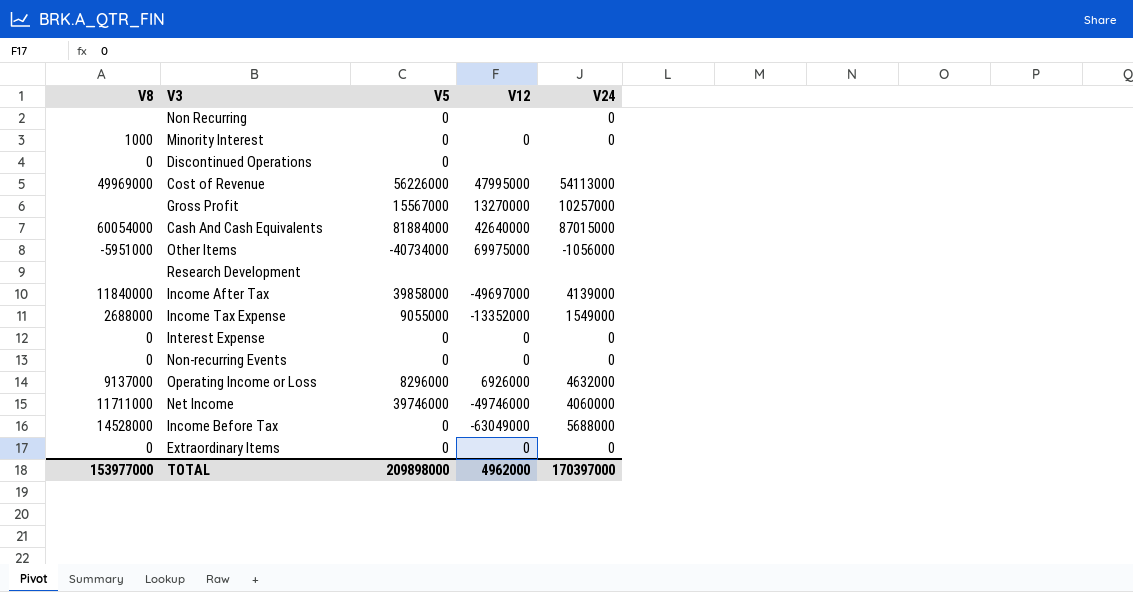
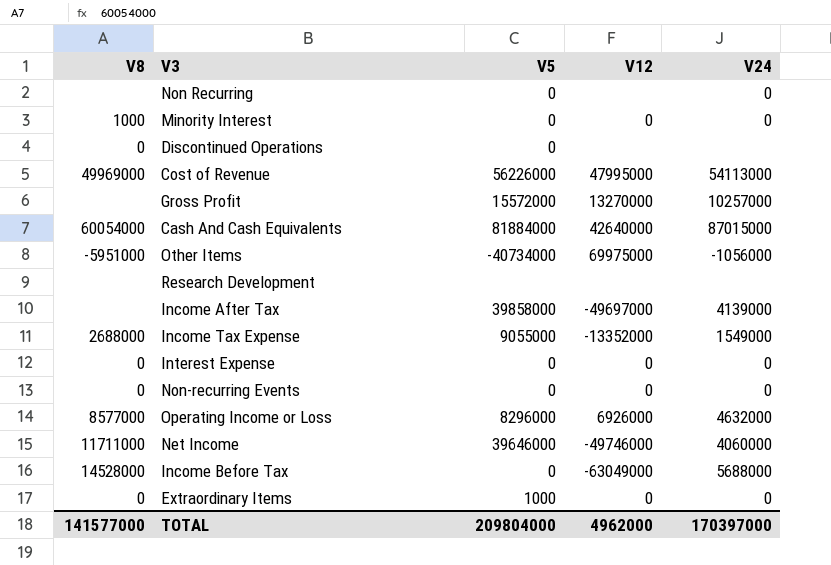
Gross Profit | V5: 15567000 -> 15572000
Income After Tax | V8: 11840000 -> none
Operating Income or Loss | V8: 9137000 -> 8577000
Net Income | V5: 39746000 -> 39646000
Extraordinary Items | V5: 0 -> 1000
TOTAL | V8: 153977000 -> 141577000
TOTAL | V5: 209898000 -> 209804000

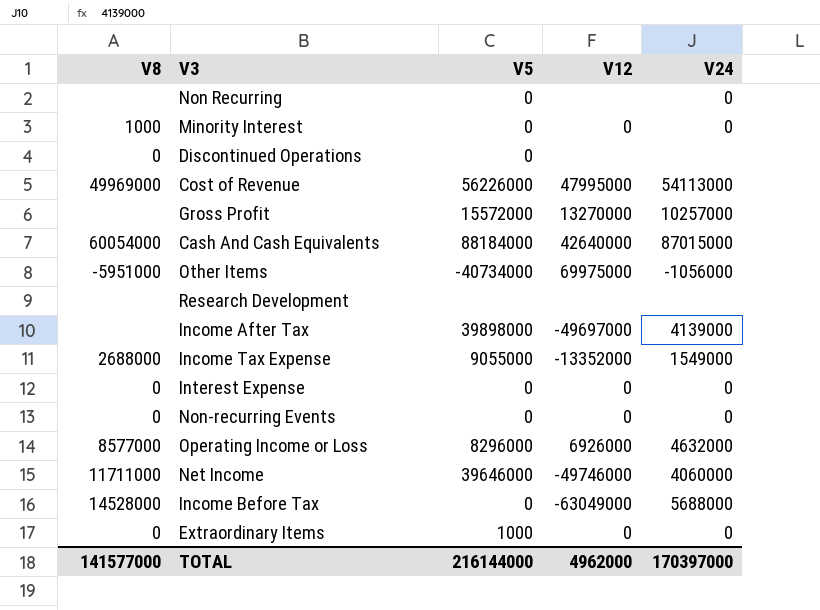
Cash And Cash Equivalents | V5: 81884000 -> 88184000
Income After Tax | V5: 39858000 -> 39898000
TOTAL | V5: 209804000 -> 216144000

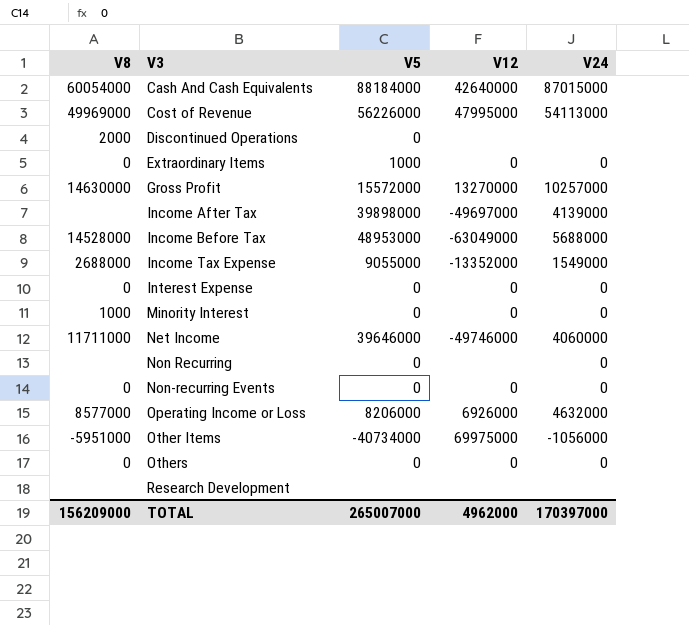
row order: none -> V3 ascending
Discontinued Operations | V8: 0 -> 2000
Gross Profit | V8: none -> 14630000
Income Before Tax | V5: 0 -> 48953000
Operating Income or Loss | V5: 8296000 -> 8206000
row Others: none -> 0 | 0 | 0 | 0
TOTAL | V8: 141577000 -> 156209000
TOTAL | V5: 216144000 -> 265007000

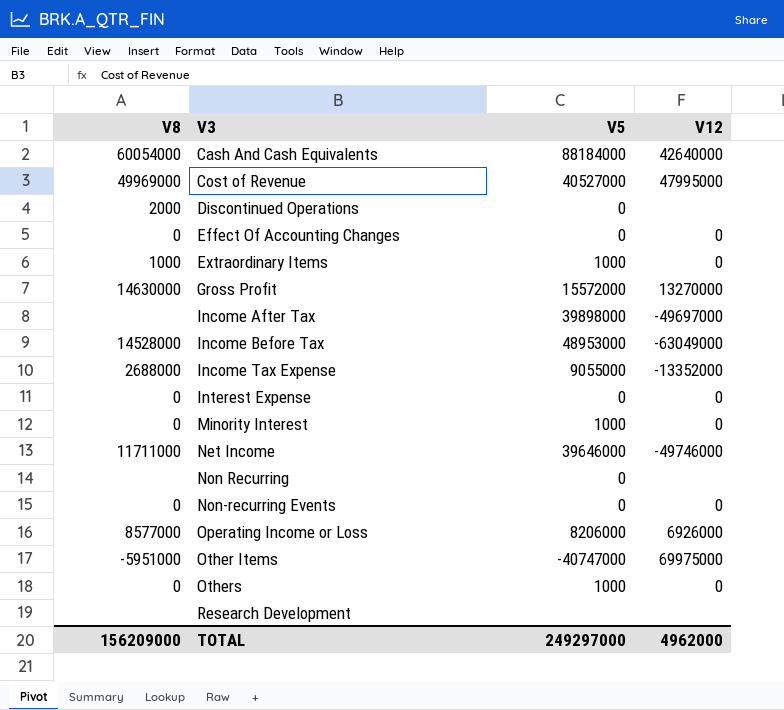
column V24 | position: 5 -> none
Cost of Revenue | V5: 56226000 -> 40527000
row Effect Of Accounting Changes: none -> 0 | 0 | 0
Extraordinary Items | V8: 0 -> 1000
Minority Interest | V8: 1000 -> 0
Minority Interest | V5: 0 -> 1000
Other Items | V5: -40734000 -> -40747000
Others | V5: 0 -> 1000
TOTAL | V5: 265007000 -> 249297000

